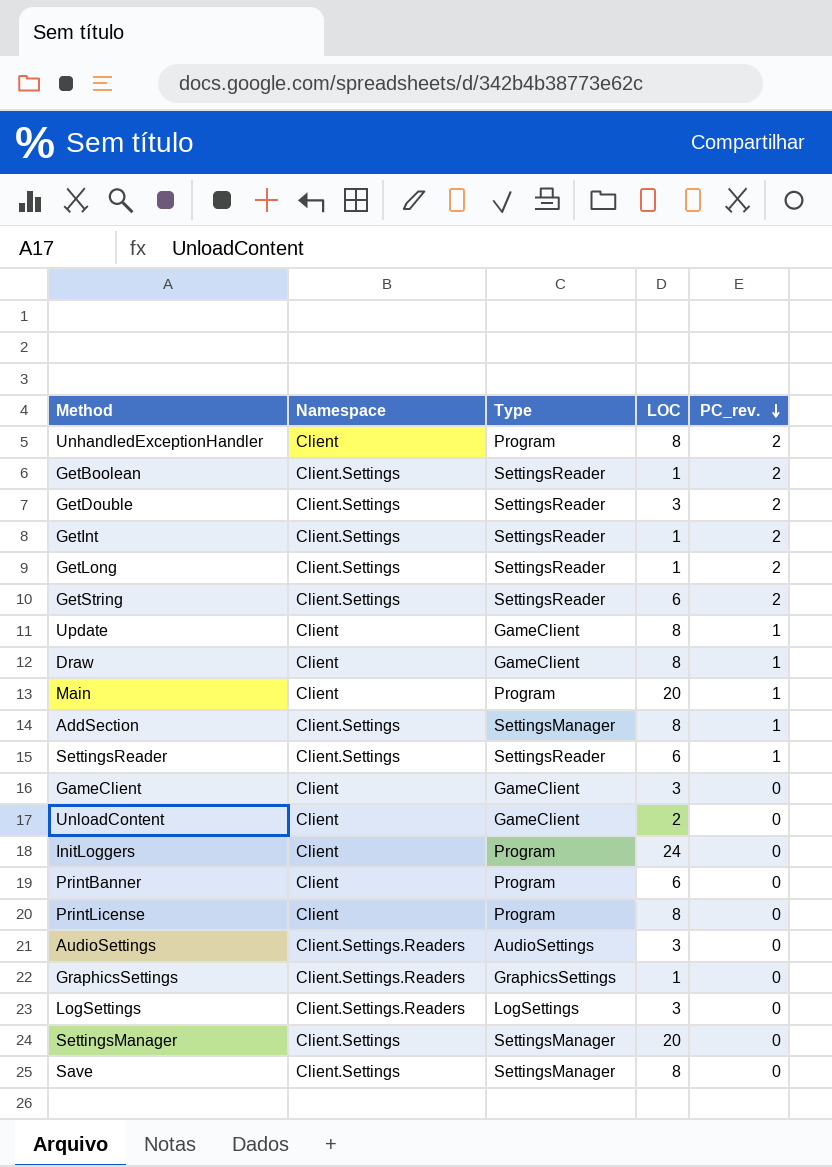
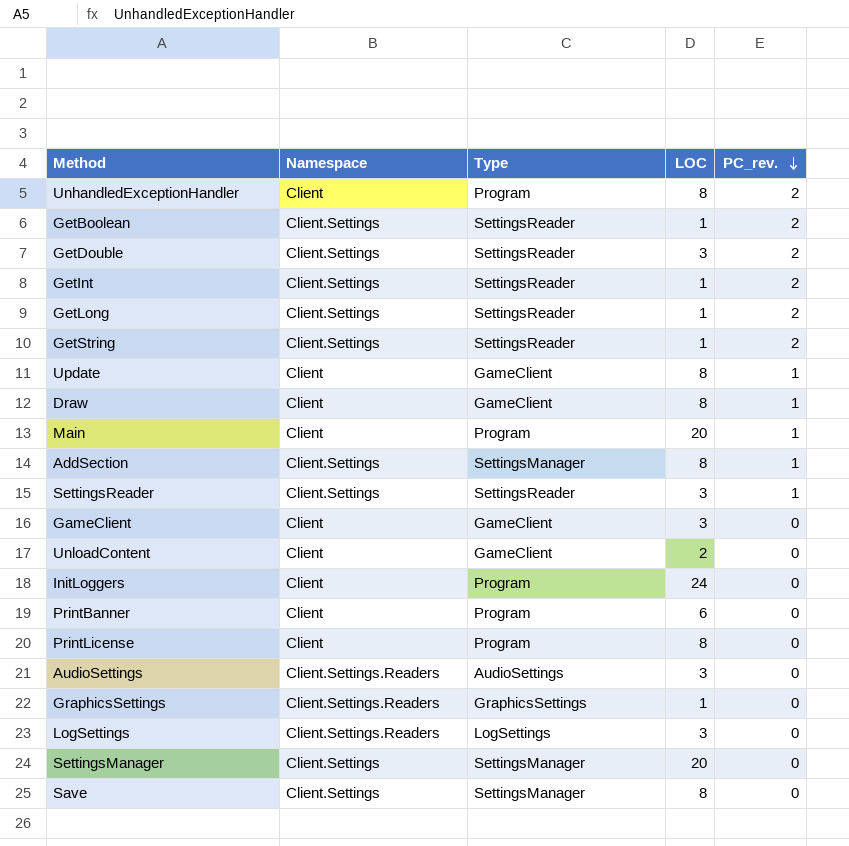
GetString | LOC: 6 -> 1
SettingsReader | LOC: 6 -> 3

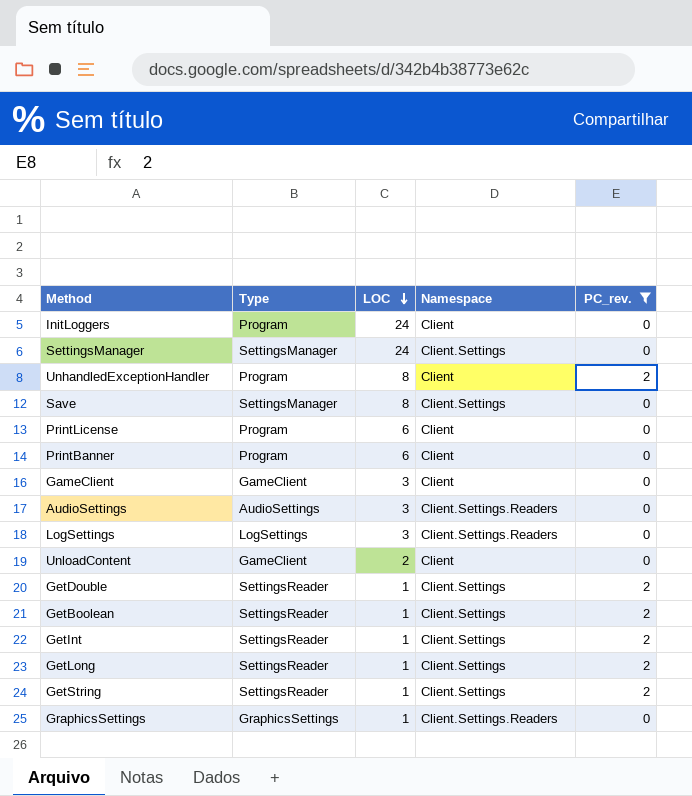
filter: none -> PC_rev. != 1
row order: PC_rev. descending -> LOC descending
column Namespace | position: 2 -> 4
SettingsManager | LOC: 20 -> 24
PrintLicense | LOC: 8 -> 6
GetDouble | LOC: 3 -> 1

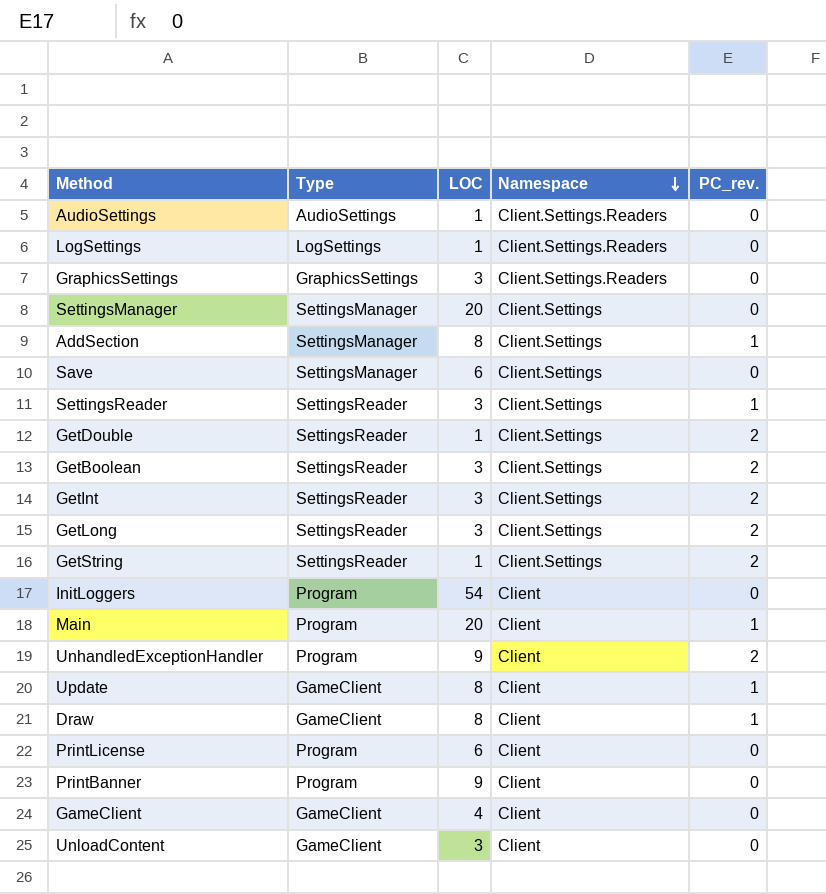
filter: PC_rev. != 1 -> none
row order: LOC descending -> Namespace descending
AudioSettings | LOC: 3 -> 1
LogSettings | LOC: 3 -> 1
GraphicsSettings | LOC: 1 -> 3
SettingsManager | LOC: 24 -> 20
Save | LOC: 8 -> 6
GetBoolean | LOC: 1 -> 3
GetInt | LOC: 1 -> 3
GetLong | LOC: 1 -> 3
InitLoggers | LOC: 24 -> 54
UnhandledExceptionHandler | LOC: 8 -> 9
PrintBanner | LOC: 6 -> 9
GameClient | LOC: 3 -> 4
UnloadContent | LOC: 2 -> 3

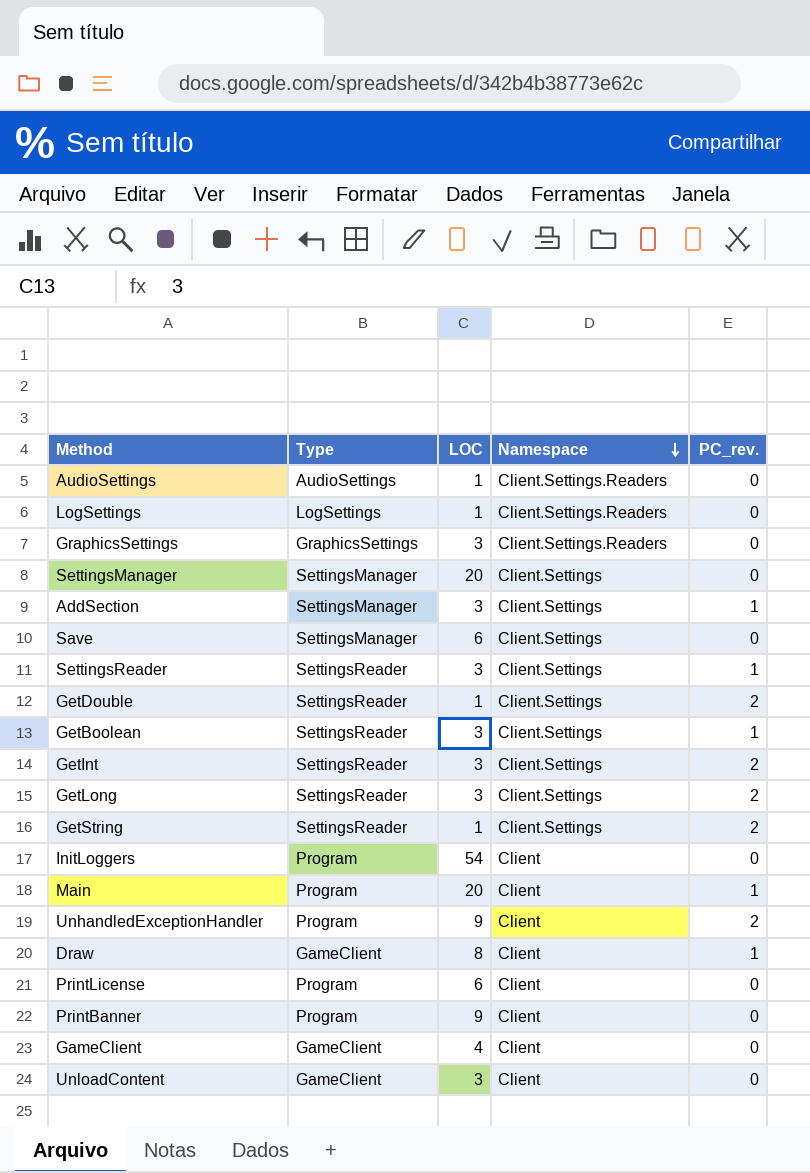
row Update: GameClient | 8 | Client | 1 -> none
AddSection | LOC: 8 -> 3
GetBoolean | PC_rev.: 2 -> 1

